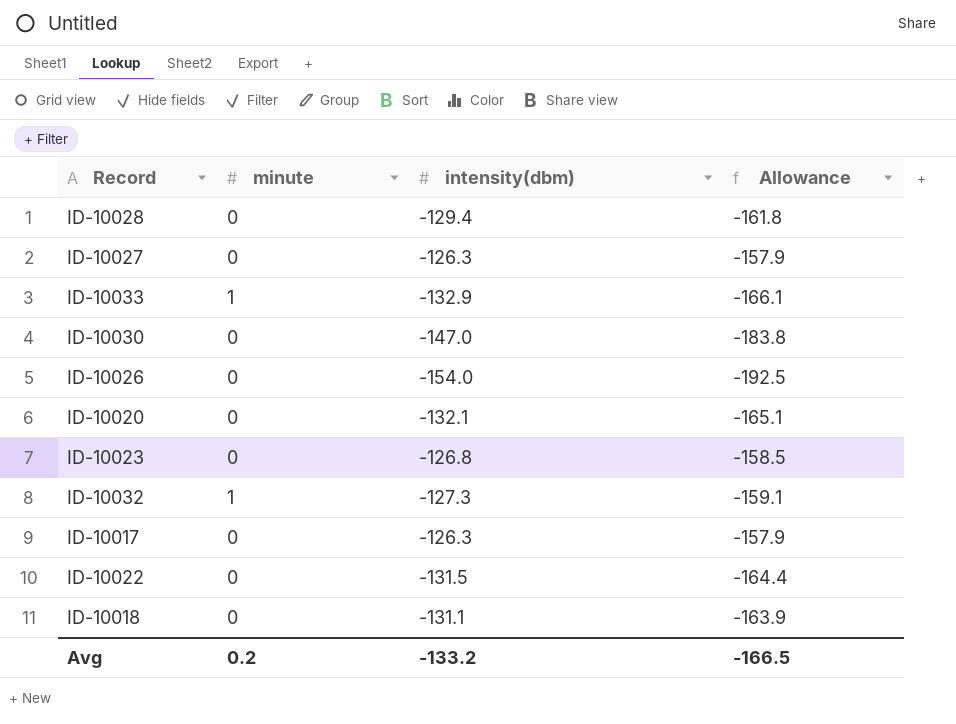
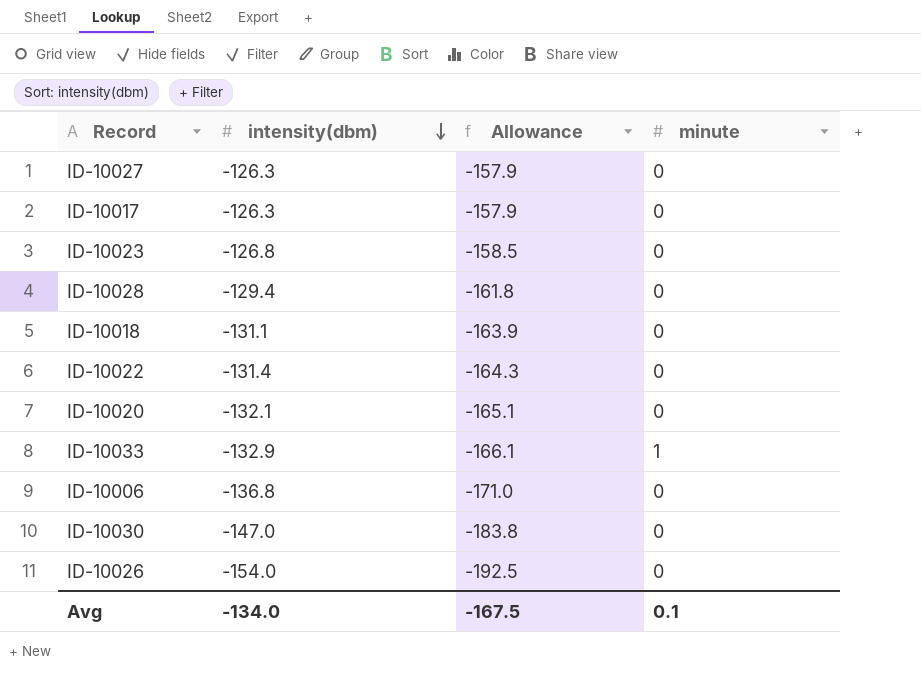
row order: none -> intensity(dbm) descending
column minute | position: 2 -> 4
row ID-10032: 1 | -127.3 | -159.1 -> none
ID-10022 | intensity(dbm): -131.5 -> -131.4
ID-10022 | Allowance: -164.4 -> -164.3
row ID-10006: none -> -136.8 | -171.0 | 0
Avg | intensity(dbm): -133.2 -> -134.0
Avg | Allowance: -166.5 -> -167.5
Avg | minute: 0.2 -> 0.1

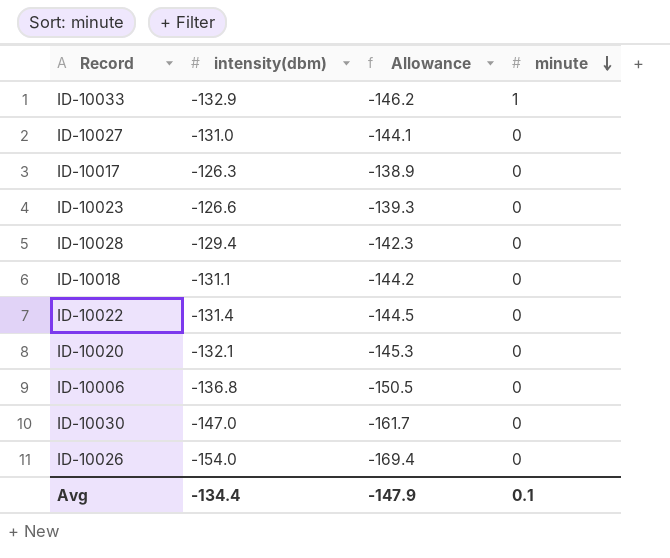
row order: intensity(dbm) descending -> minute descending
column Allowance | formula: [intensity(dbm)] * 1.25 -> [intensity(dbm)] * 1.1
ID-10027 | intensity(dbm): -126.3 -> -131.0
ID-10023 | intensity(dbm): -126.8 -> -126.6
Avg | intensity(dbm): -134.0 -> -134.4
Avg | Allowance: -167.5 -> -147.9

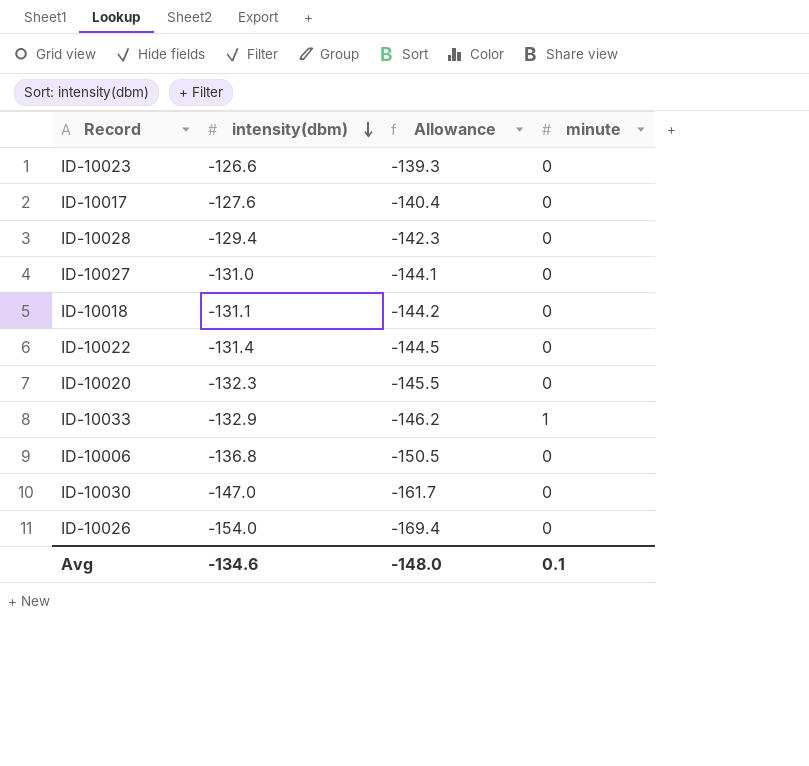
row order: minute descending -> intensity(dbm) descending
ID-10017 | intensity(dbm): -126.3 -> -127.6
ID-10017 | Allowance: -138.9 -> -140.4
ID-10020 | intensity(dbm): -132.1 -> -132.3
ID-10020 | Allowance: -145.3 -> -145.5
Avg | intensity(dbm): -134.4 -> -134.6
Avg | Allowance: -147.9 -> -148.0

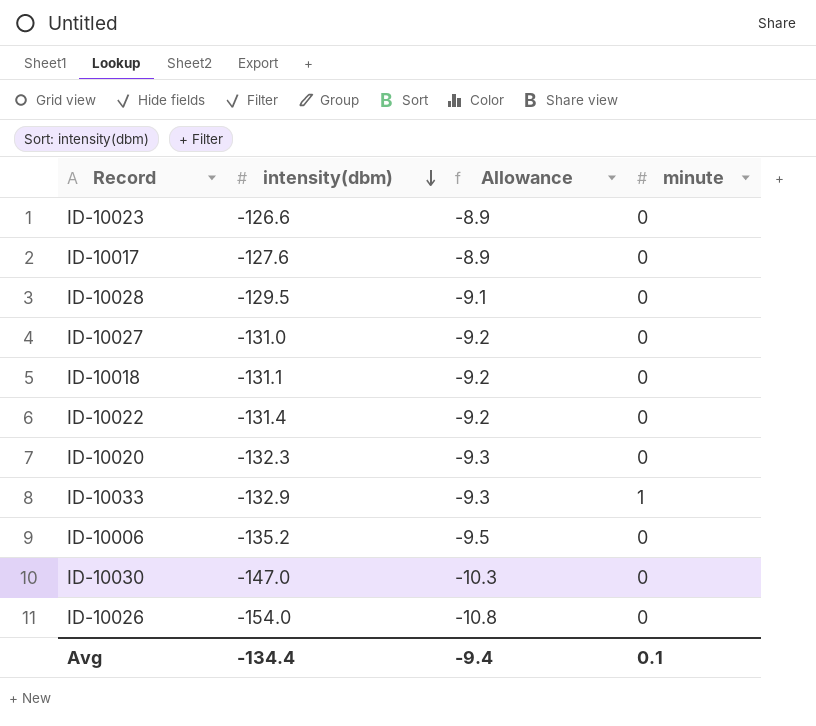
column Allowance | formula: [intensity(dbm)] * 1.1 -> [intensity(dbm)] * 0.07
ID-10028 | intensity(dbm): -129.4 -> -129.5
ID-10006 | intensity(dbm): -136.8 -> -135.2
Avg | intensity(dbm): -134.6 -> -134.4
Avg | Allowance: -148.0 -> -9.4

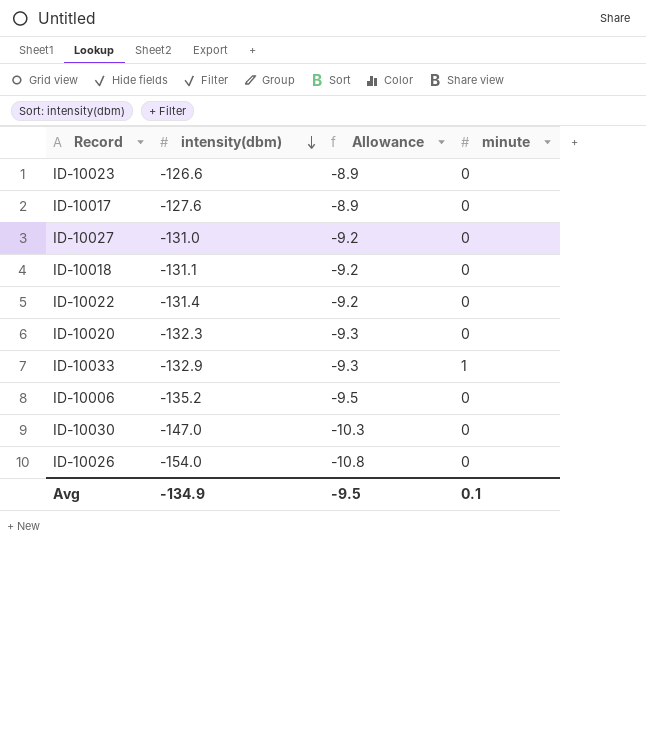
row ID-10028: -129.5 | -9.1 | 0 -> none
Avg | intensity(dbm): -134.4 -> -134.9
Avg | Allowance: -9.4 -> -9.5

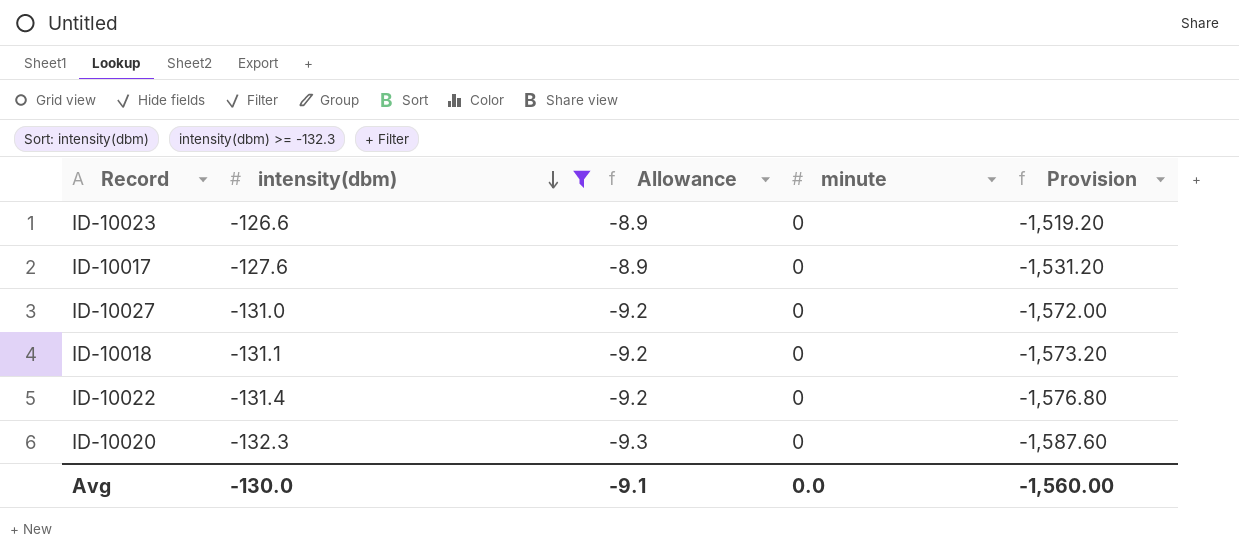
filter: none -> intensity(dbm) >= -132.3
column Provision | formula: none -> [intensity(dbm)] * 12
Avg | intensity(dbm): -134.9 -> -130.0
Avg | Allowance: -9.5 -> -9.1
Avg | minute: 0.1 -> 0.0

